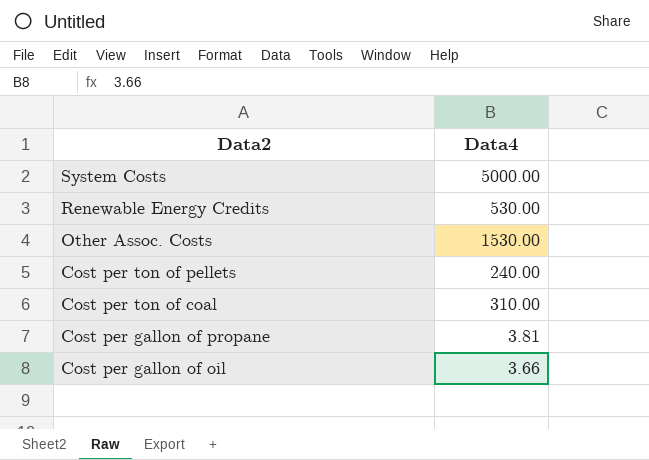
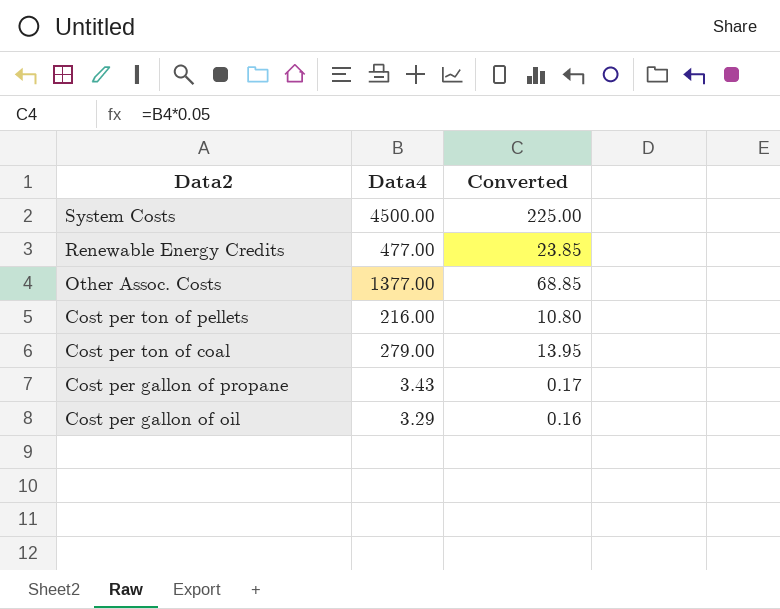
column Converted | formula: none -> [Data4] * 0.05
System Costs | Data4: 5000.00 -> 4500.00
Renewable Energy Credits | Data4: 530.00 -> 477.00
Other Assoc. Costs | Data4: 1530.00 -> 1377.00
Cost per ton of pellets | Data4: 240.00 -> 216.00
Cost per ton of coal | Data4: 310.00 -> 279.00
Cost per gallon of propane | Data4: 3.81 -> 3.43
Cost per gallon of oil | Data4: 3.66 -> 3.29

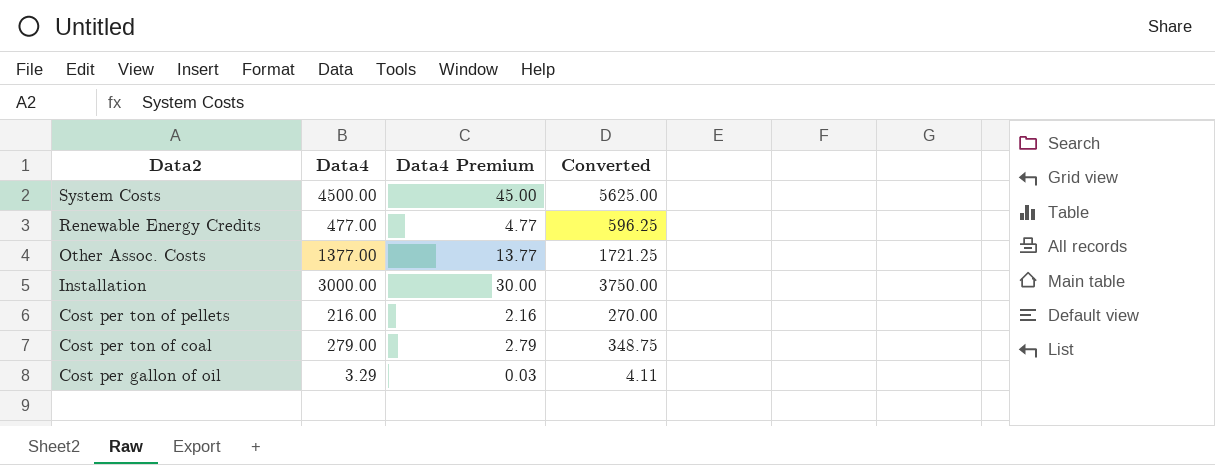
column Data4 Premium | formula: none -> [Data4] * 0.01
column Converted | formula: [Data4] * 0.05 -> [Data4] * 1.25
row Cost per gallon of propane: 3.43 | 0.17 -> none
row Installation: none -> 3000.00 | 30.00 | 3750.00

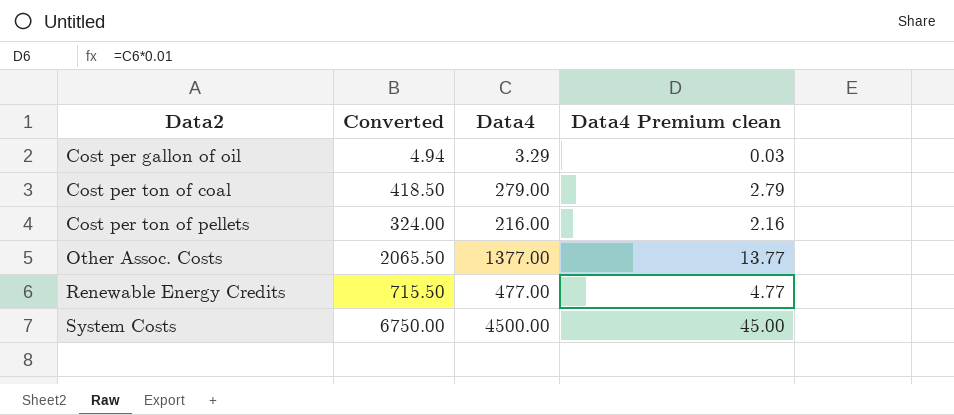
row order: Data2 descending -> Data2 ascending
column Converted | formula: [Data4] * 1.25 -> [Data4] * 1.5
column Converted | position: 4 -> 2
column name: Data4 Premium -> Data4 Premium clean
row Installation: 3000.00 | 30.00 | 3750.00 -> none

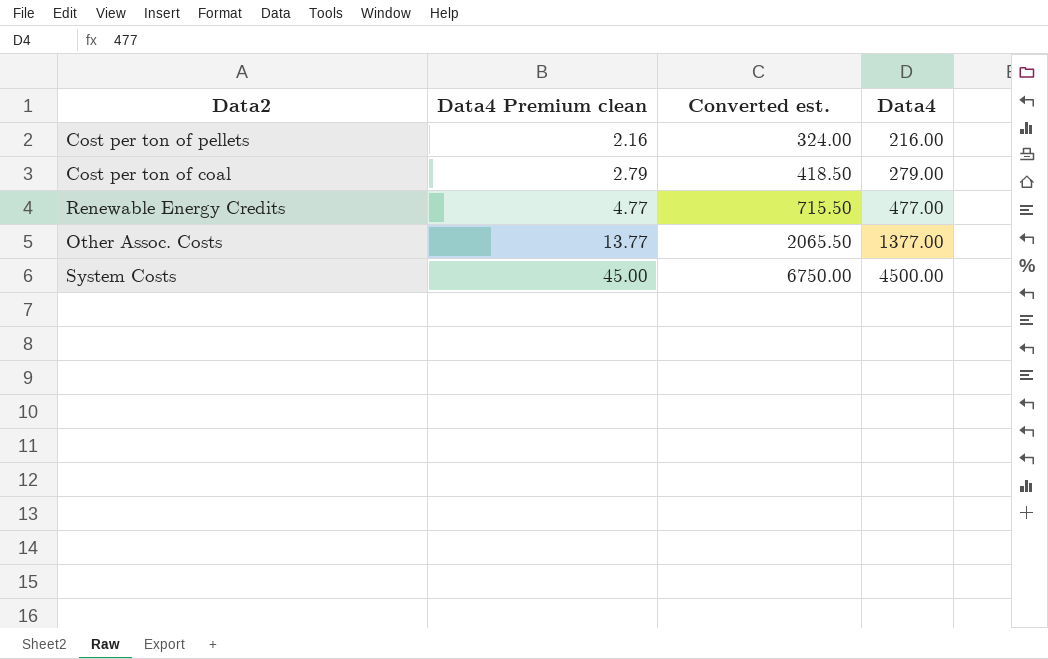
row order: Data2 ascending -> Data4 Premium clean ascending
column Data4 Premium clean | position: 4 -> 2
column name: Converted -> Converted est.
row Cost per gallon of oil: 4.94 | 3.29 | 0.03 -> none

